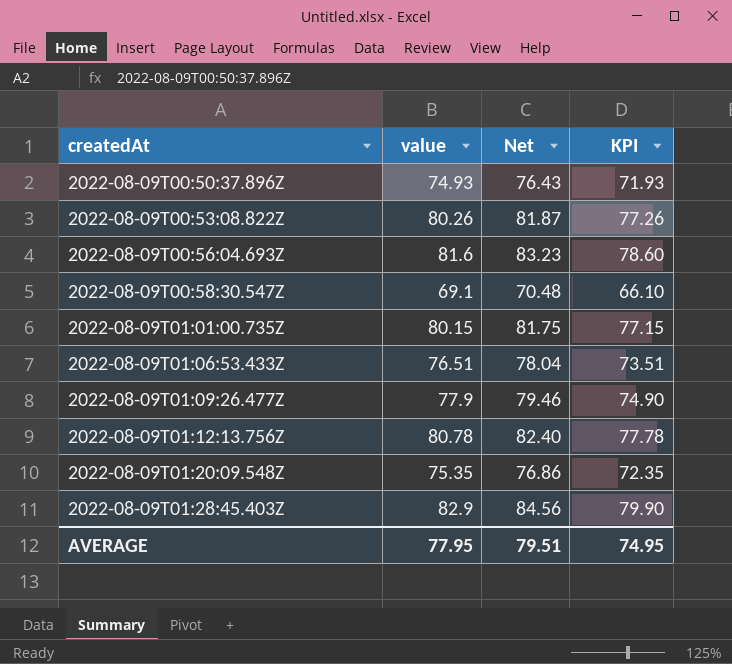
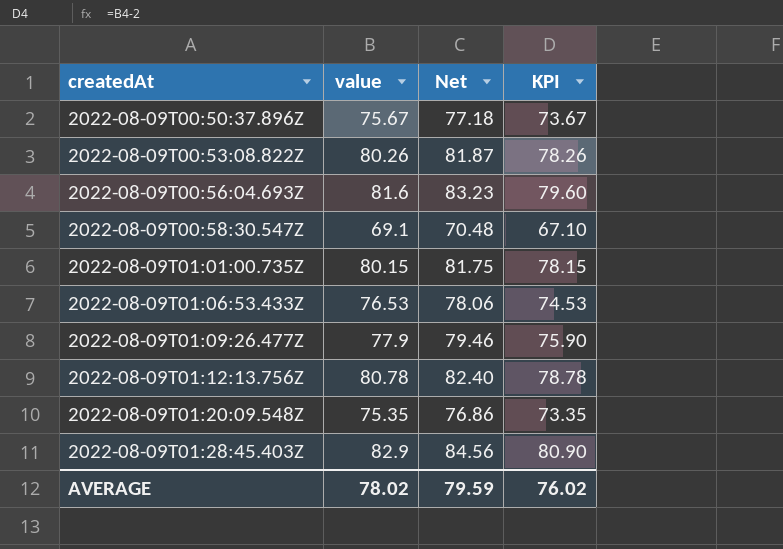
column KPI | formula: [value] - 3 -> [value] - 2
2022-08-09T00:50:37.896Z | value: 74.93 -> 75.67
2022-08-09T00:50:37.896Z | Net: 76.43 -> 77.18
2022-08-09T01:06:53.433Z | value: 76.51 -> 76.53
2022-08-09T01:06:53.433Z | Net: 78.04 -> 78.06
AVERAGE | value: 77.95 -> 78.02
AVERAGE | Net: 79.51 -> 79.59
AVERAGE | KPI: 74.95 -> 76.02

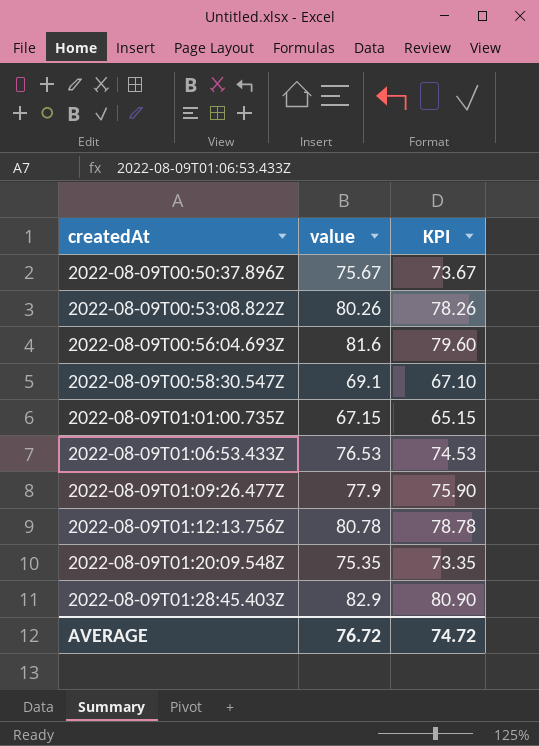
column Net | formula: [value] * 1.02 -> none
2022-08-09T01:01:00.735Z | value: 80.15 -> 67.15
2022-08-09T01:01:00.735Z | KPI: 78.15 -> 65.15
AVERAGE | value: 78.02 -> 76.72
AVERAGE | KPI: 76.02 -> 74.72

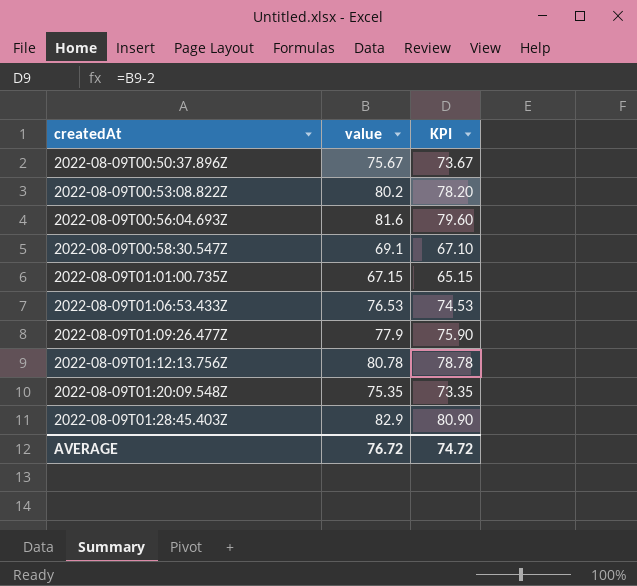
2022-08-09T00:53:08.822Z | value: 80.26 -> 80.2
2022-08-09T00:53:08.822Z | KPI: 78.26 -> 78.20

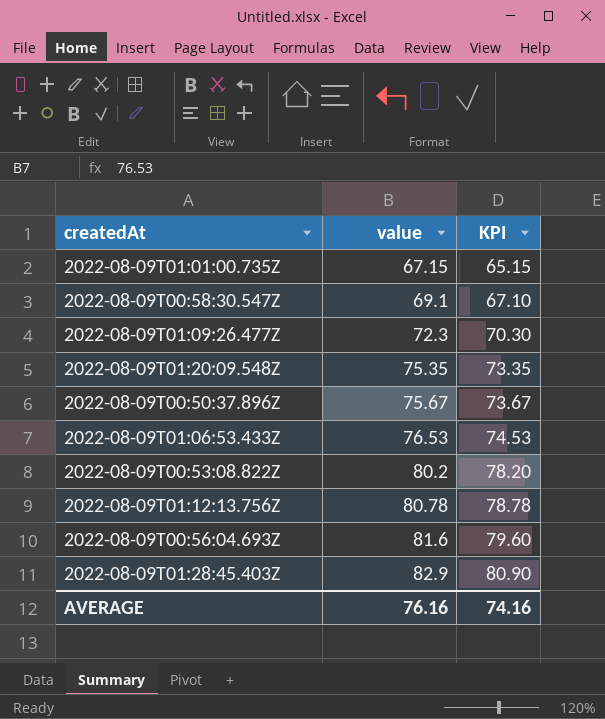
row order: createdAt ascending -> value ascending
2022-08-09T01:09:26.477Z | value: 77.9 -> 72.3
2022-08-09T01:09:26.477Z | KPI: 75.90 -> 70.30
AVERAGE | value: 76.72 -> 76.16
AVERAGE | KPI: 74.72 -> 74.16

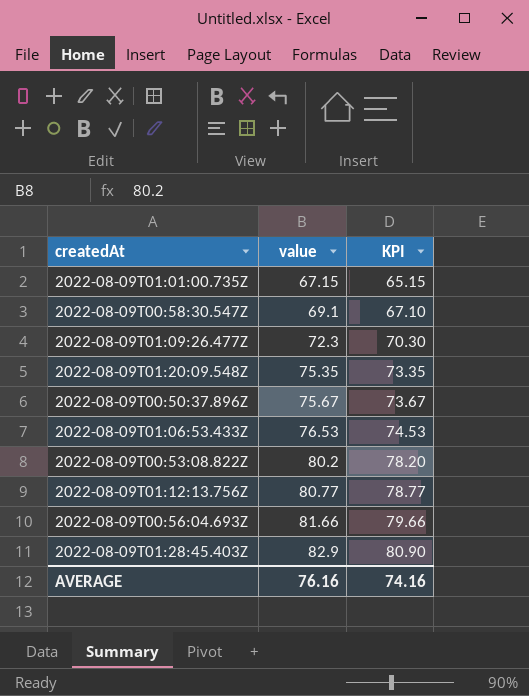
2022-08-09T01:12:13.756Z | value: 80.78 -> 80.77
2022-08-09T01:12:13.756Z | KPI: 78.78 -> 78.77
2022-08-09T00:56:04.693Z | value: 81.6 -> 81.66
2022-08-09T00:56:04.693Z | KPI: 79.60 -> 79.66

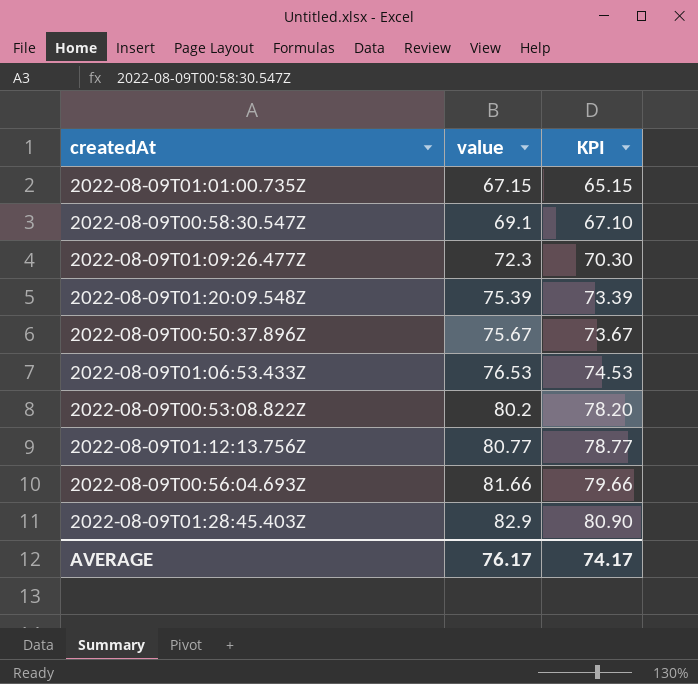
2022-08-09T01:20:09.548Z | value: 75.35 -> 75.39
2022-08-09T01:20:09.548Z | KPI: 73.35 -> 73.39
AVERAGE | value: 76.16 -> 76.17
AVERAGE | KPI: 74.16 -> 74.17

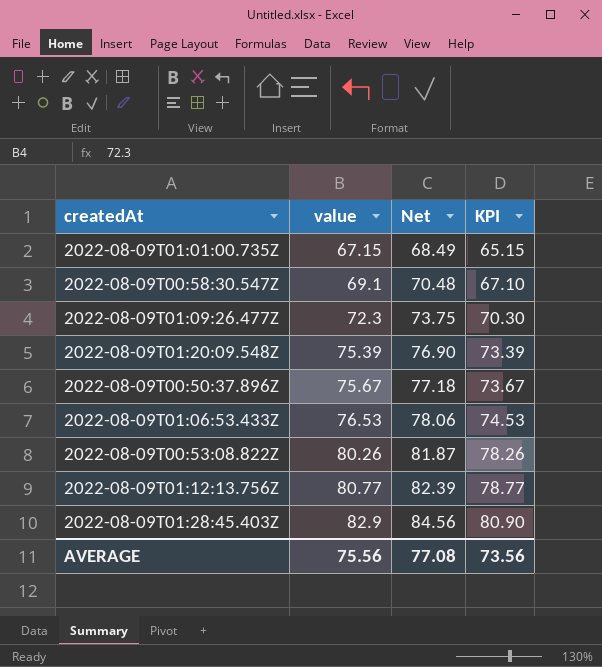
column Net | formula: none -> [value] * 1.02
row 2022-08-09T00:56:04.693Z: 81.66 | 79.66 -> none
2022-08-09T00:53:08.822Z | value: 80.2 -> 80.26
2022-08-09T00:53:08.822Z | KPI: 78.20 -> 78.26
AVERAGE | value: 76.17 -> 75.56
AVERAGE | KPI: 74.17 -> 73.56

